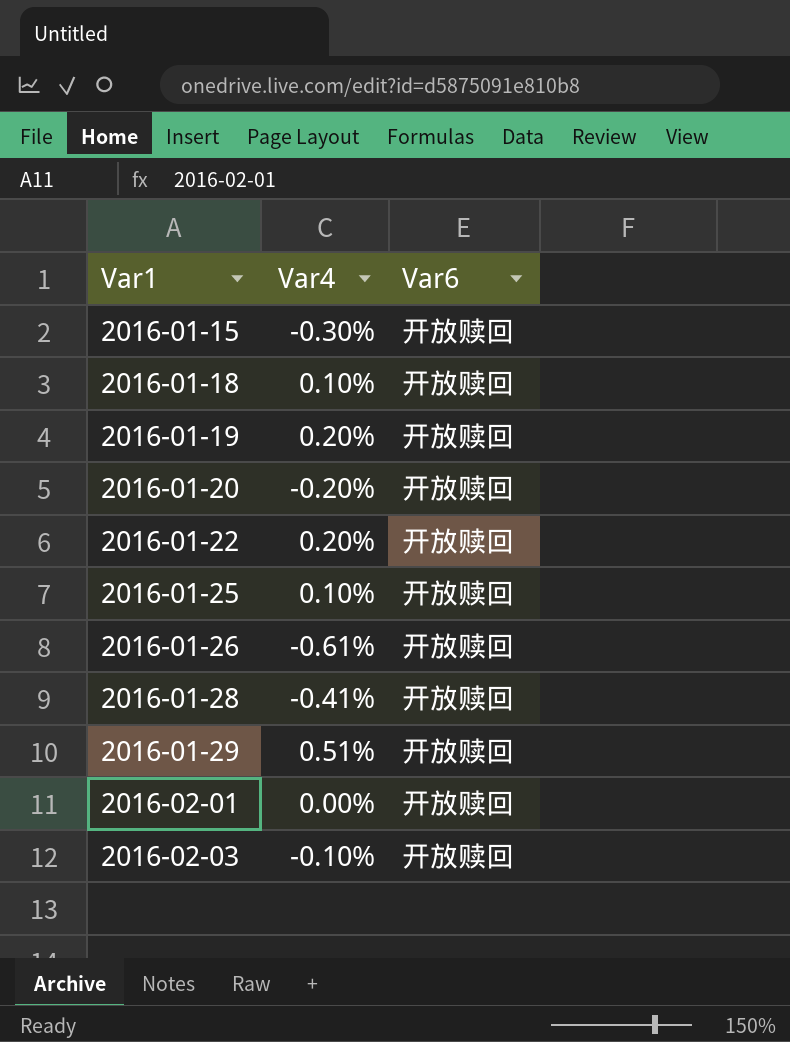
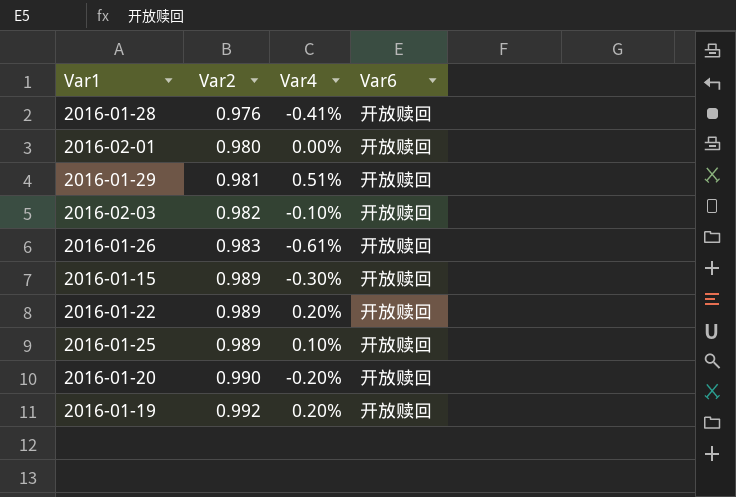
row order: Var1 ascending -> Var2 ascending
column Var2 | position: none -> 2
row 2016-01-18: 0.10% | 开放赎回 -> none

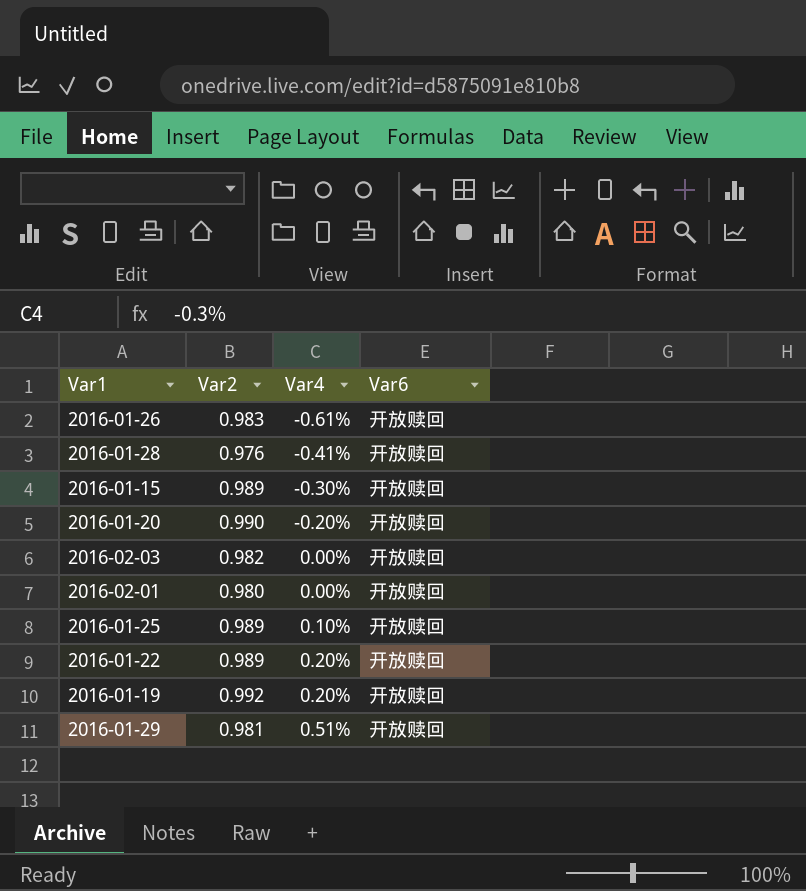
row order: Var2 ascending -> Var4 ascending
2016-02-03 | Var4: -0.10% -> 0.00%

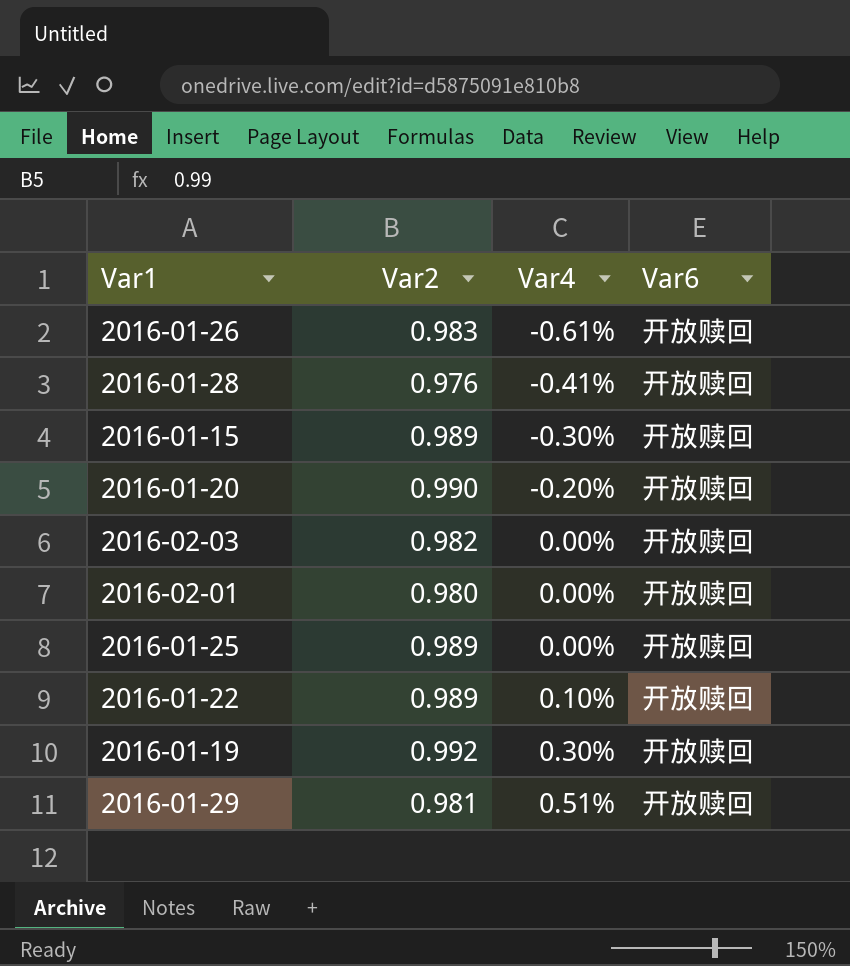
2016-01-25 | Var4: 0.10% -> 0.00%
2016-01-22 | Var4: 0.20% -> 0.10%
2016-01-19 | Var4: 0.20% -> 0.30%

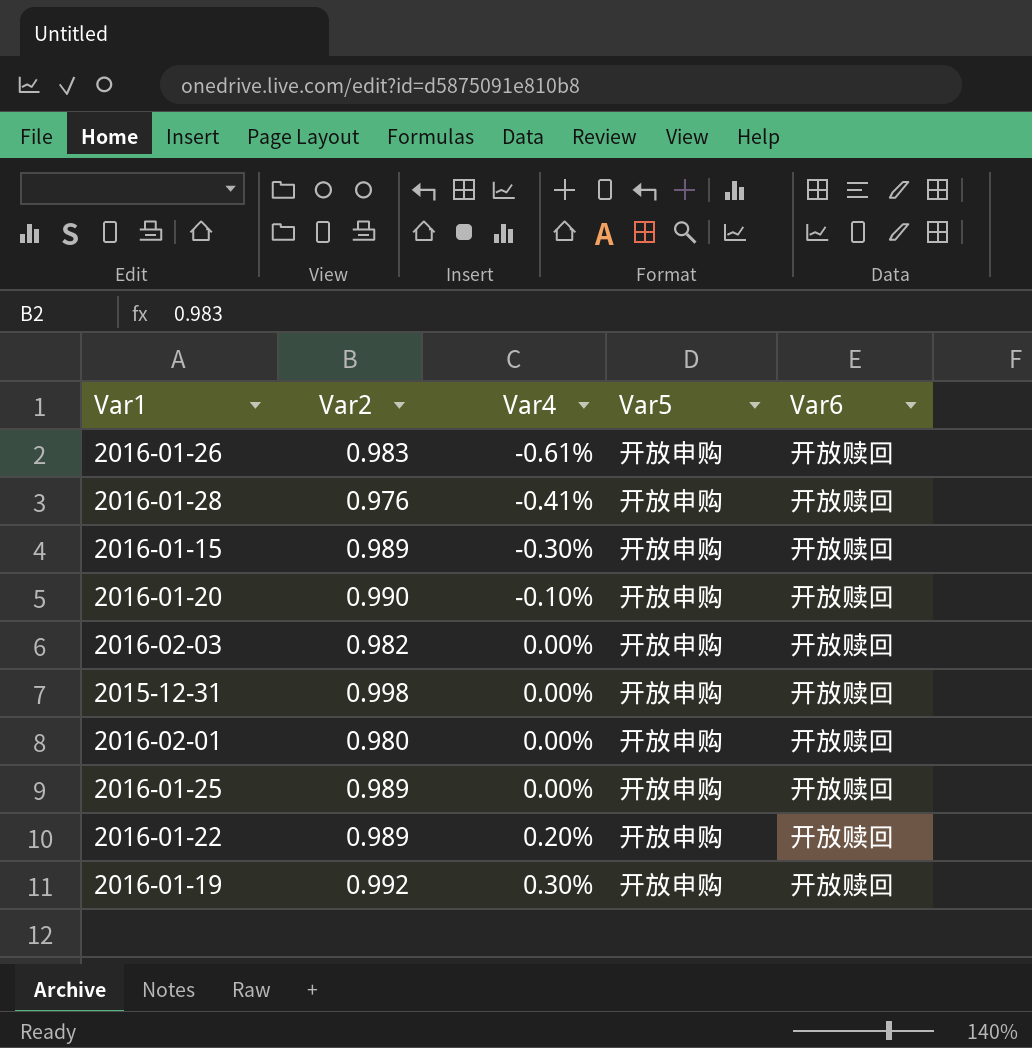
column Var5 | position: none -> 4
row 2016-01-29: 0.981 | 0.51% | 开放赎回 -> none
2016-01-20 | Var4: -0.20% -> -0.10%
row 2015-12-31: none -> 0.998 | 0.00% | 开放申购 | 开放赎回
2016-01-22 | Var4: 0.10% -> 0.20%

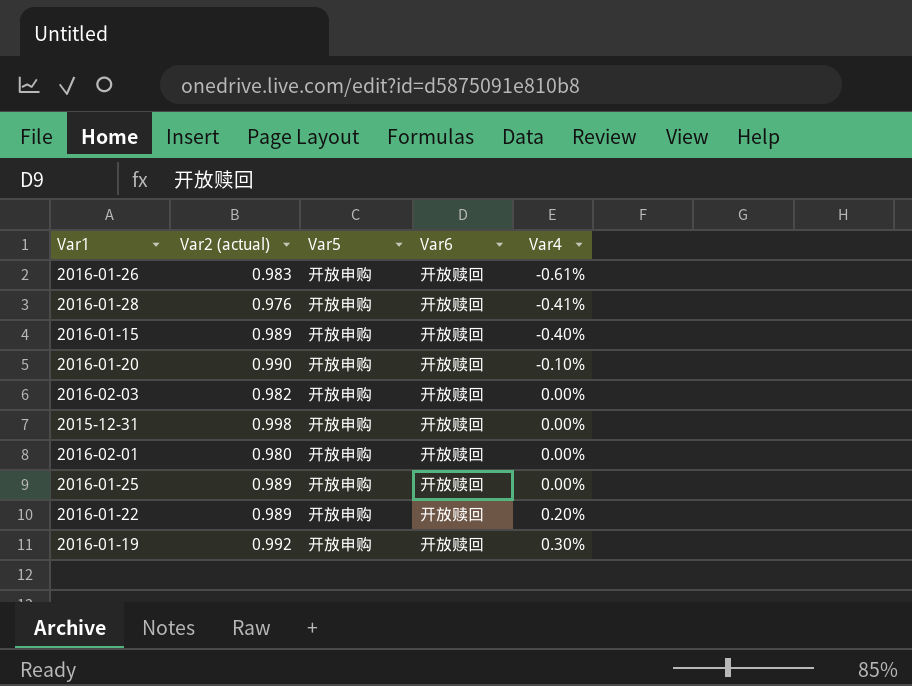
column name: Var2 -> Var2 (actual)
column Var4 | position: 3 -> 5
2016-01-15 | Var4: -0.30% -> -0.40%

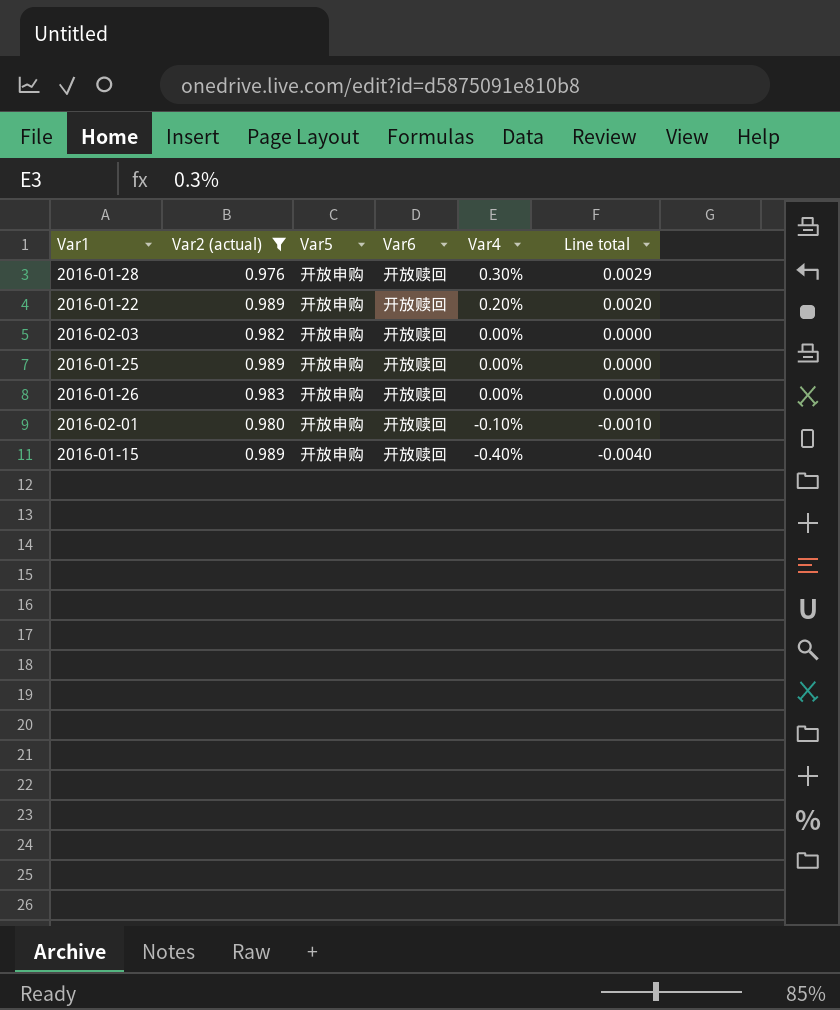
filter: none -> Var2 (actual) <= 0.989
row order: Var4 ascending -> Var4 descending
column Line total | formula: none -> [Var2 (actual)] * [Var4]
2016-01-28 | Var4: -0.41% -> 0.30%
2016-01-26 | Var4: -0.61% -> 0.00%
2016-02-01 | Var4: 0.00% -> -0.10%

